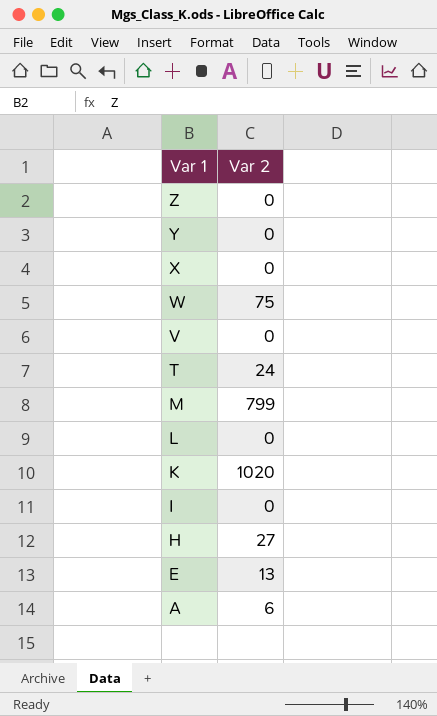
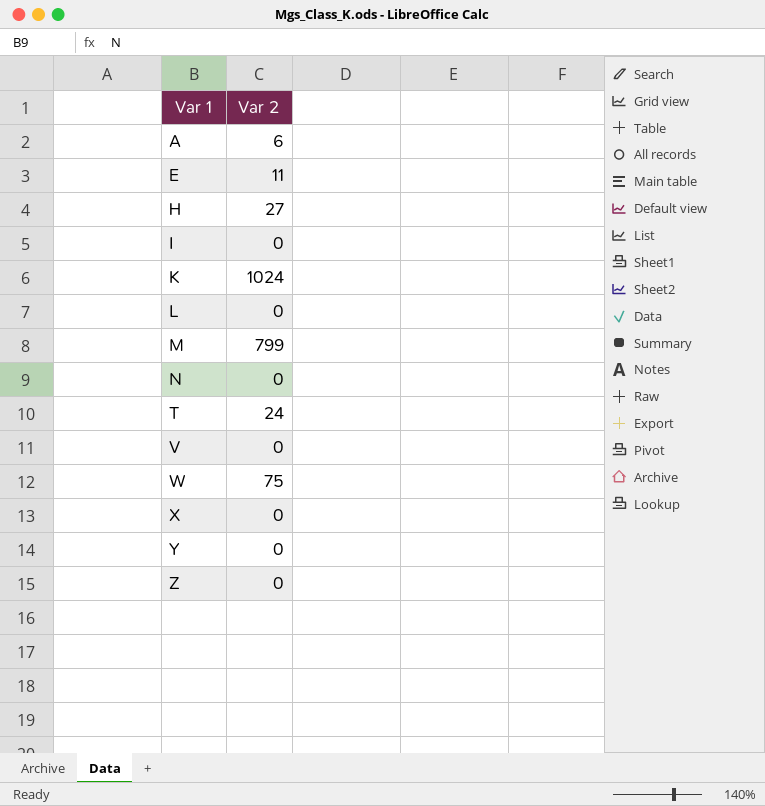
row order: Var 1 descending -> Var 1 ascending
E | Var 2: 13 -> 11
K | Var 2: 1020 -> 1024
row N: none -> 0

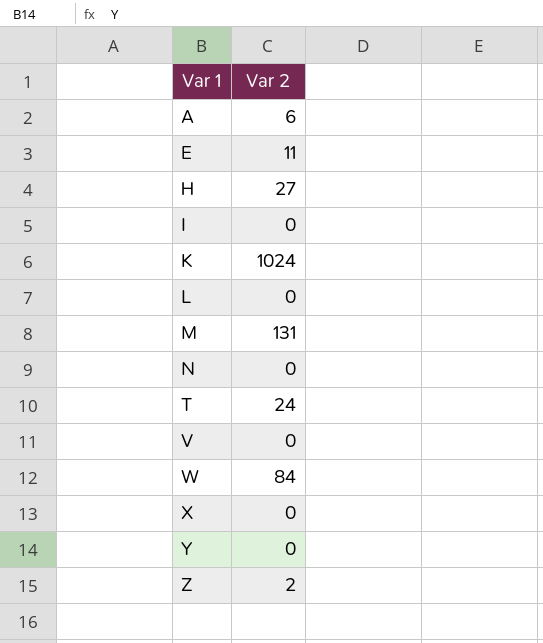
M | Var 2: 799 -> 131
W | Var 2: 75 -> 84
Z | Var 2: 0 -> 2

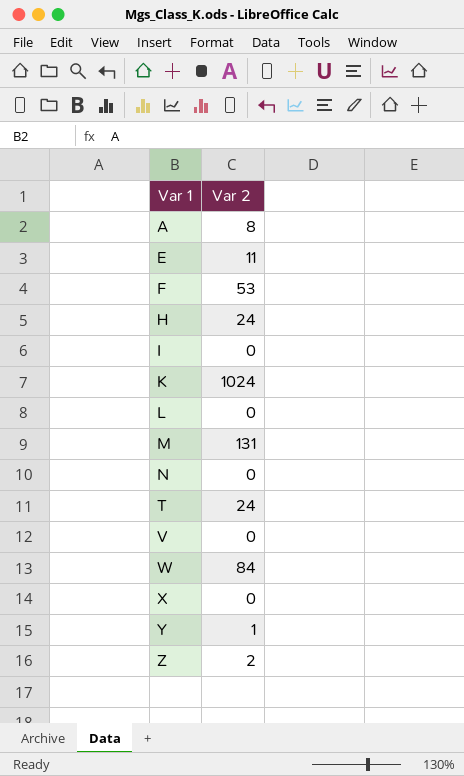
A | Var 2: 6 -> 8
row F: none -> 53
H | Var 2: 27 -> 24
Y | Var 2: 0 -> 1

